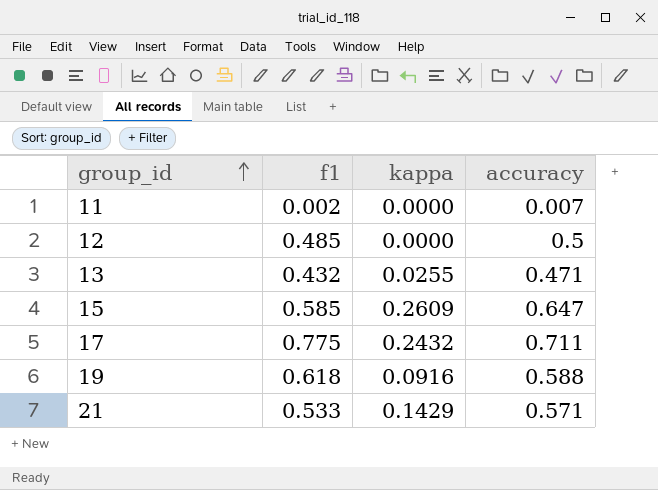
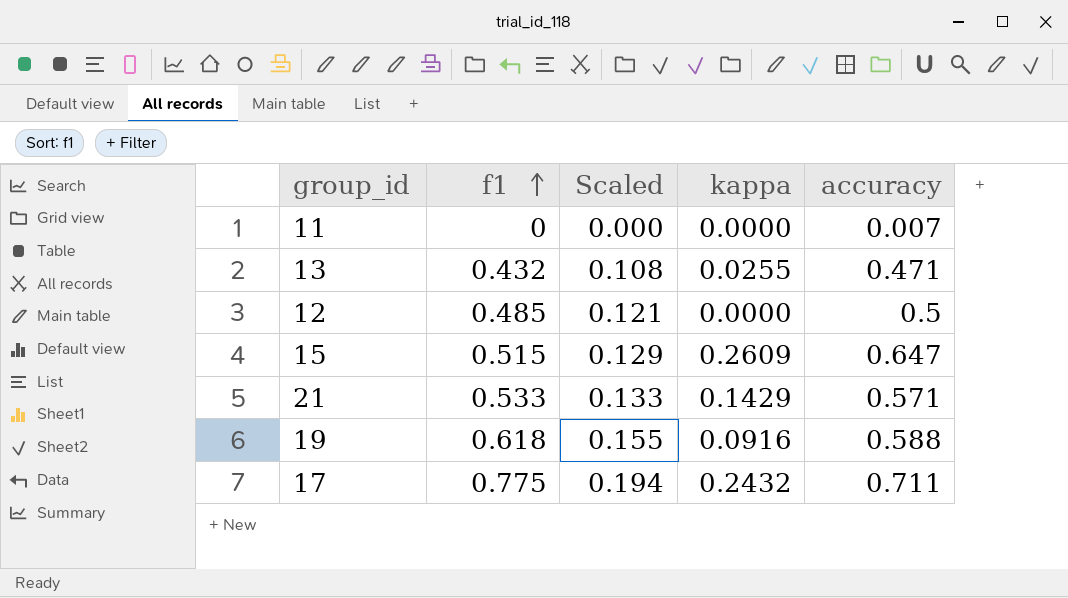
row order: group_id ascending -> f1 ascending
column Scaled | formula: none -> [f1] * 0.25
11 | f1: 0.002 -> 0
15 | f1: 0.585 -> 0.515

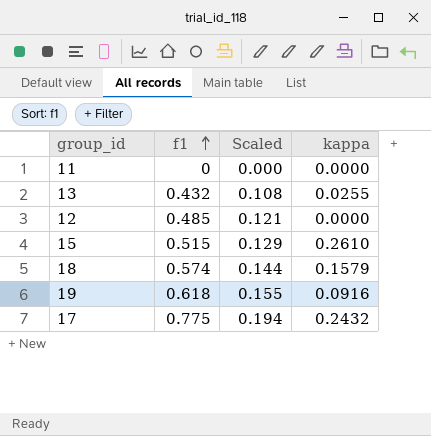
column accuracy | position: 5 -> none
row 21: 0.533 | 0.133 | 0.1429 | 0.571 -> none
15 | kappa: 0.2609 -> 0.2610
row 18: none -> 0.574 | 0.144 | 0.1579

